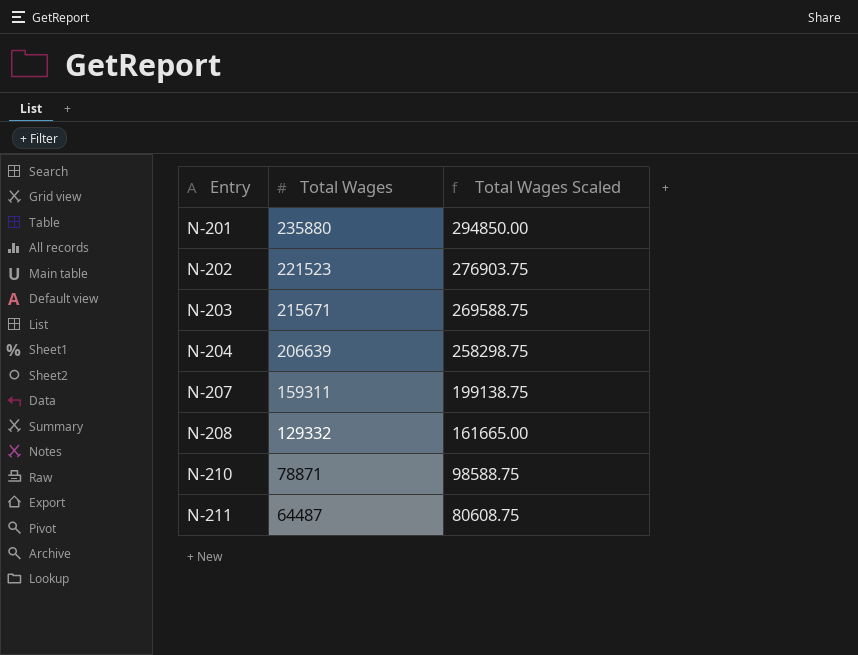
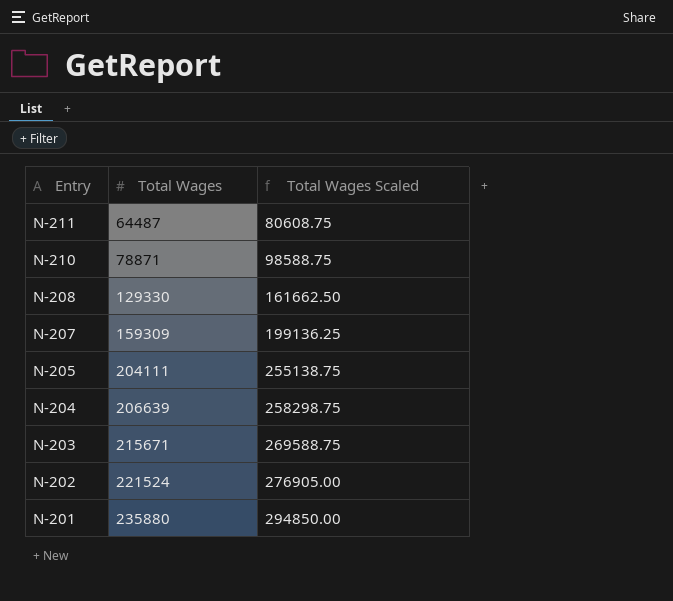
row order: Entry ascending -> Entry descending
N-208 | Total Wages: 129332 -> 129330
N-208 | Total Wages Scaled: 161665.00 -> 161662.50
N-207 | Total Wages: 159311 -> 159309
N-207 | Total Wages Scaled: 199138.75 -> 199136.25
row N-205: none -> 204111 | 255138.75
N-202 | Total Wages: 221523 -> 221524
N-202 | Total Wages Scaled: 276903.75 -> 276905.00

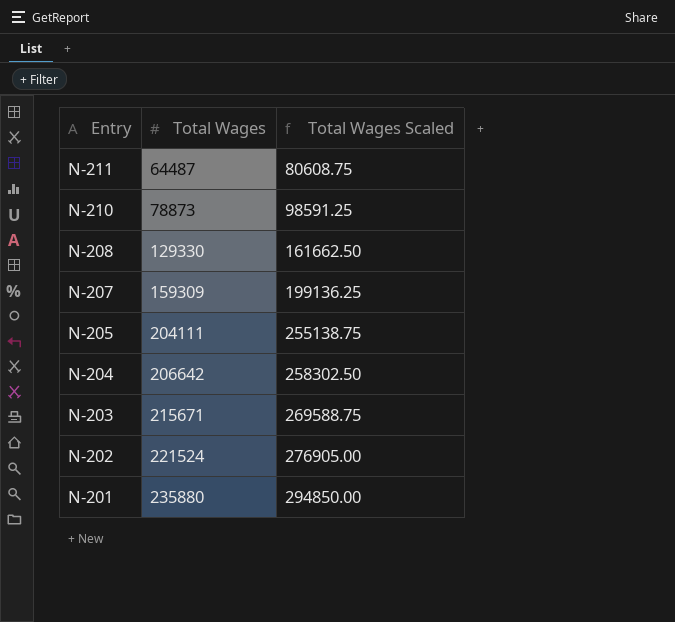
N-210 | Total Wages: 78871 -> 78873
N-210 | Total Wages Scaled: 98588.75 -> 98591.25
N-204 | Total Wages: 206639 -> 206642
N-204 | Total Wages Scaled: 258298.75 -> 258302.50

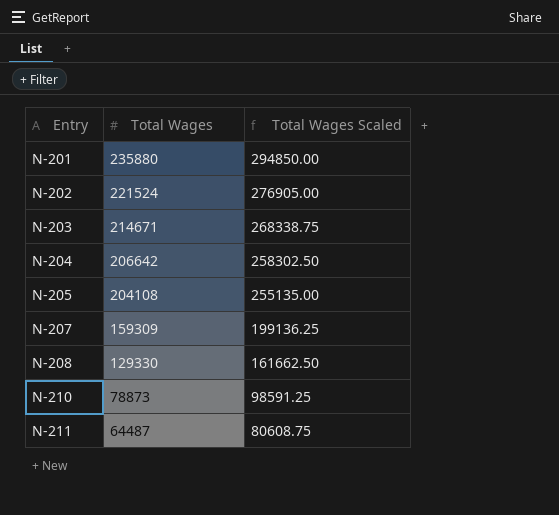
row order: Entry descending -> Entry ascending
N-203 | Total Wages: 215671 -> 214671
N-203 | Total Wages Scaled: 269588.75 -> 268338.75
N-205 | Total Wages: 204111 -> 204108
N-205 | Total Wages Scaled: 255138.75 -> 255135.00

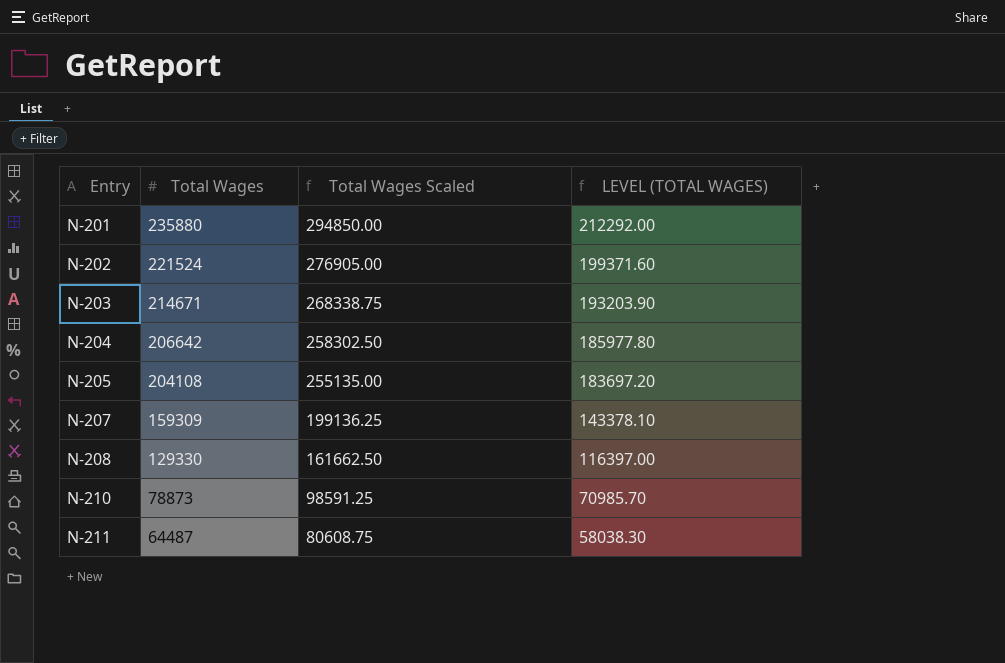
column LEVEL (TOTAL WAGES) | formula: none -> [Total Wages] * 0.9

